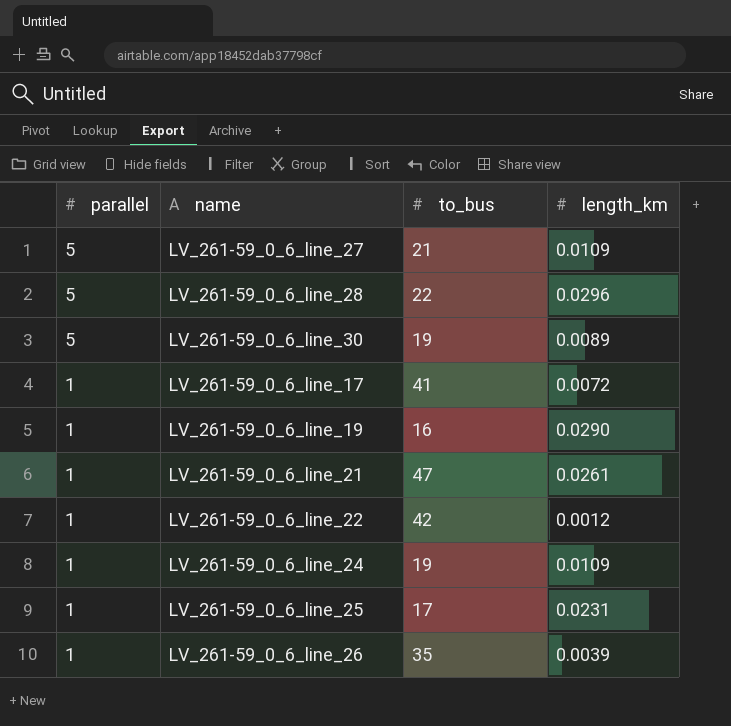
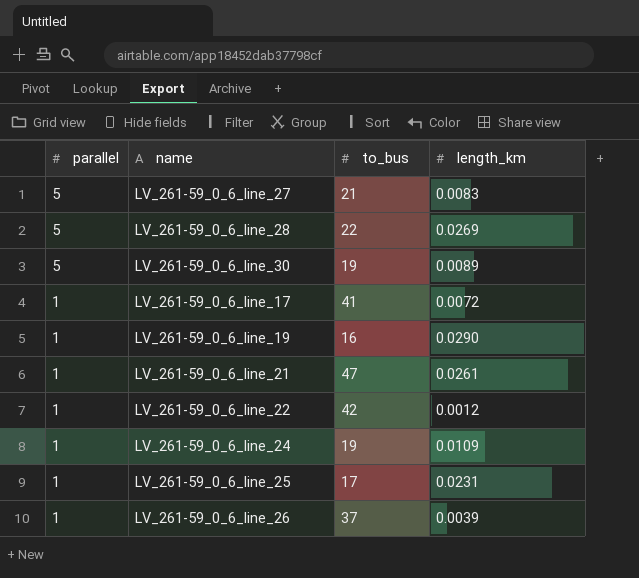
LV_261-59_0_6_line_27 | length_km: 0.0109 -> 0.0083
LV_261-59_0_6_line_28 | length_km: 0.0296 -> 0.0269
LV_261-59_0_6_line_26 | to_bus: 35 -> 37

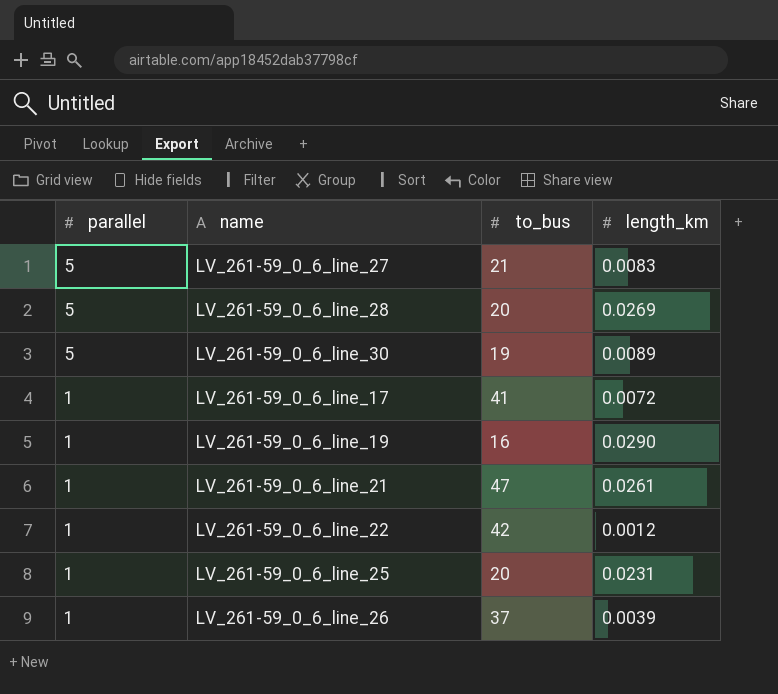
row LV_261-59_0_6_line_24: 1 | 19 | 0.0109 -> none
LV_261-59_0_6_line_28 | to_bus: 22 -> 20
LV_261-59_0_6_line_25 | to_bus: 17 -> 20

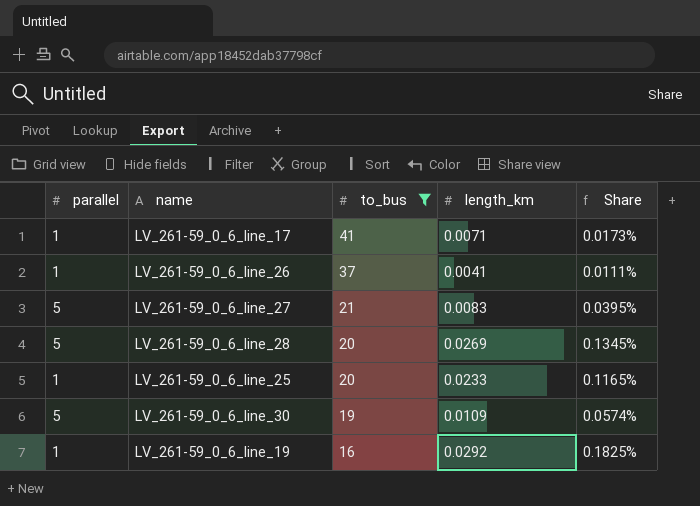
filter: none -> to_bus <= 41
row order: parallel descending -> to_bus descending
column Share | formula: none -> [length_km] / [to_bus]
LV_261-59_0_6_line_17 | length_km: 0.0072 -> 0.0071
LV_261-59_0_6_line_26 | length_km: 0.0039 -> 0.0041
LV_261-59_0_6_line_25 | length_km: 0.0231 -> 0.0233
LV_261-59_0_6_line_30 | length_km: 0.0089 -> 0.0109
LV_261-59_0_6_line_19 | length_km: 0.0290 -> 0.0292

